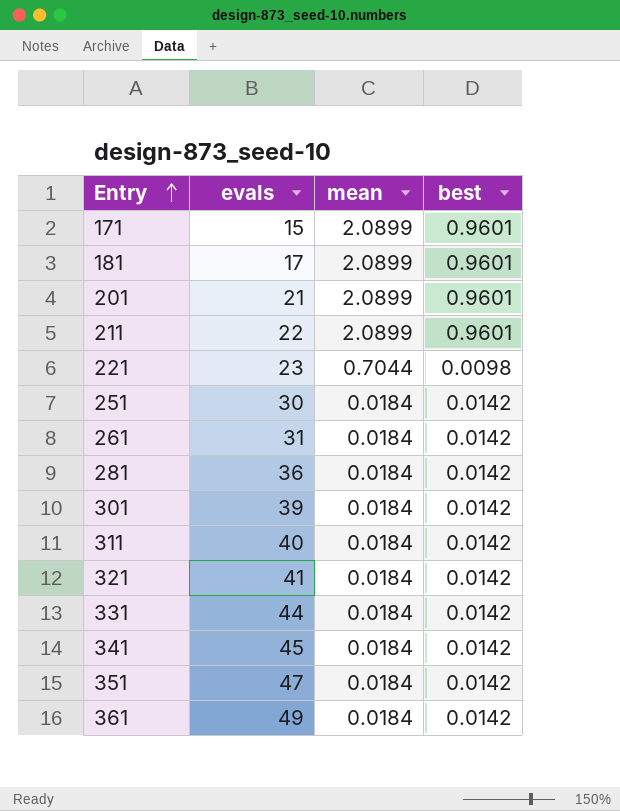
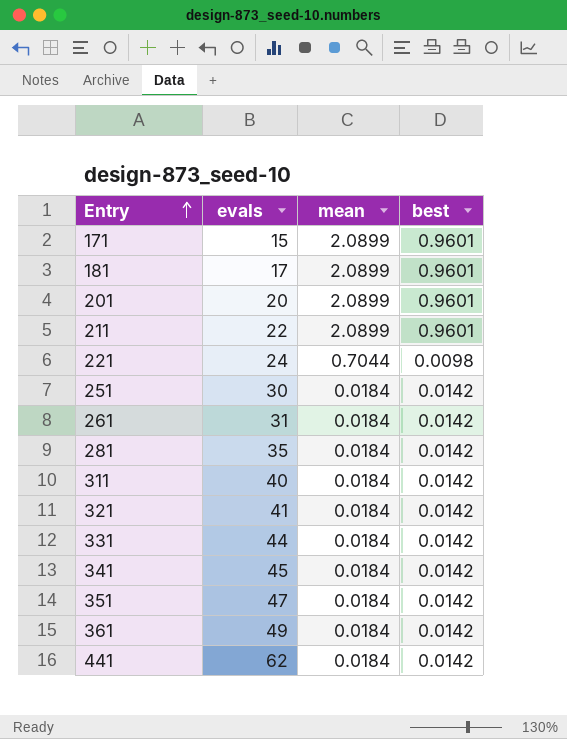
row 301: 39 | 0.0184 | 0.0142 -> none
201 | evals: 21 -> 20
221 | evals: 23 -> 24
281 | evals: 36 -> 35
row 441: none -> 62 | 0.0184 | 0.0142

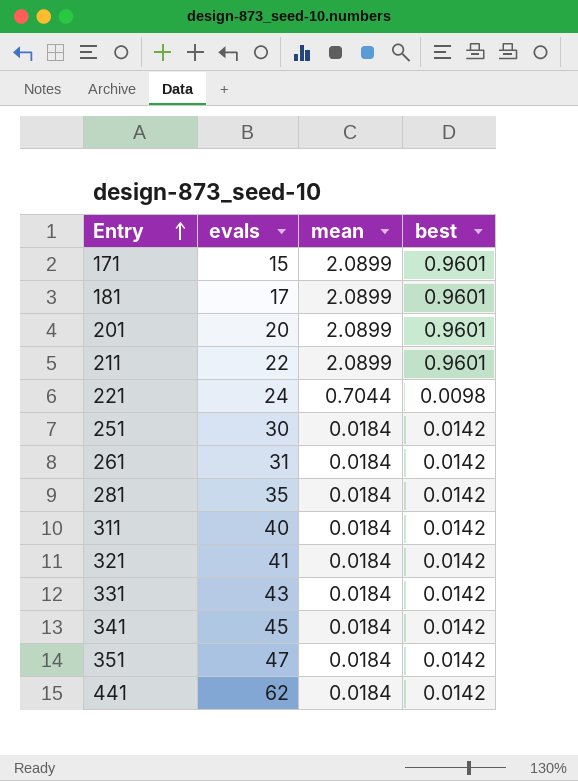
row 361: 49 | 0.0184 | 0.0142 -> none
331 | evals: 44 -> 43

